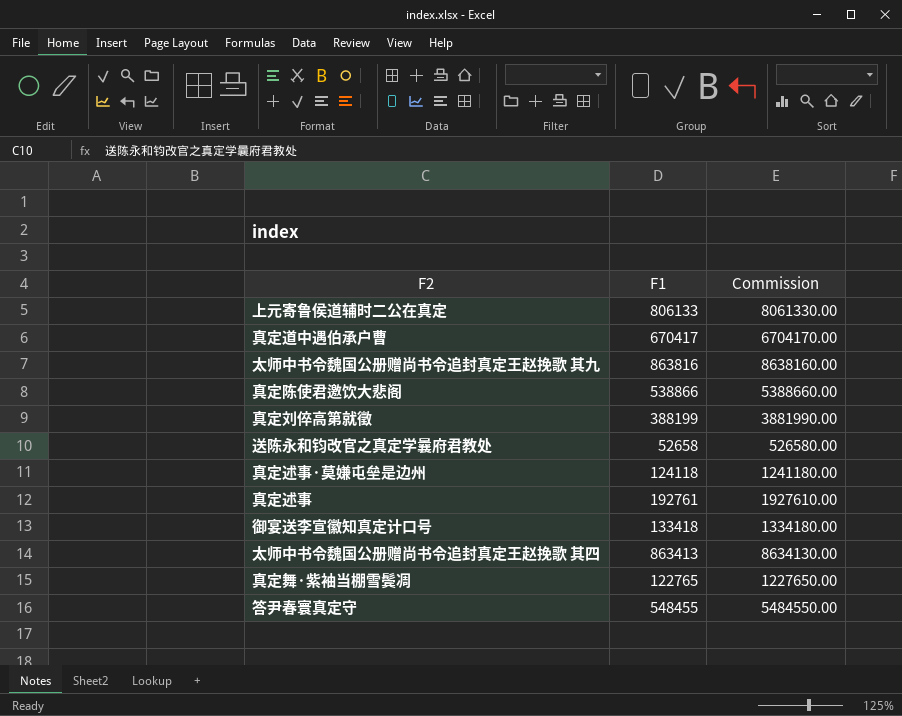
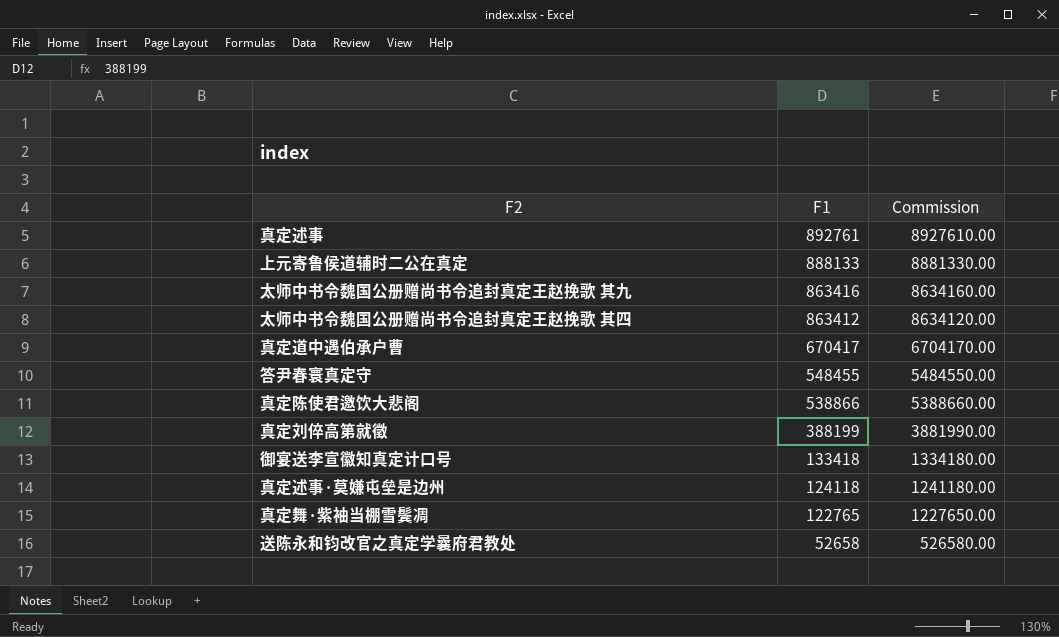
row order: none -> F1 descending
真定述事 | F1: 192761 -> 892761
真定述事 | Commission: 1927610.00 -> 8927610.00
上元寄鲁侯道辅时二公在真定 | F1: 806133 -> 888133
上元寄鲁侯道辅时二公在真定 | Commission: 8061330.00 -> 8881330.00
太师中书令魏国公册赠尚书令追封真定王赵挽歌 其九 | F1: 863816 -> 863416
太师中书令魏国公册赠尚书令追封真定王赵挽歌 其九 | Commission: 8638160.00 -> 8634160.00
太师中书令魏国公册赠尚书令追封真定王赵挽歌 其四 | F1: 863413 -> 863412
太师中书令魏国公册赠尚书令追封真定王赵挽歌 其四 | Commission: 8634130.00 -> 8634120.00

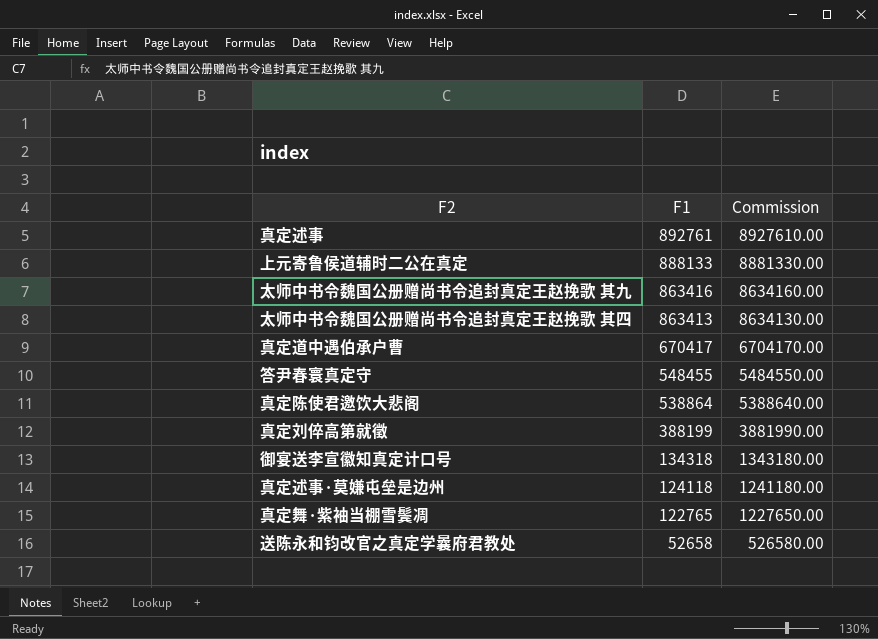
太师中书令魏国公册赠尚书令追封真定王赵挽歌 其四 | F1: 863412 -> 863413
太师中书令魏国公册赠尚书令追封真定王赵挽歌 其四 | Commission: 8634120.00 -> 8634130.00
真定陈使君邀饮大悲阁 | F1: 538866 -> 538864
真定陈使君邀饮大悲阁 | Commission: 5388660.00 -> 5388640.00
御宴送李宣徽知真定计口号 | F1: 133418 -> 134318
御宴送李宣徽知真定计口号 | Commission: 1334180.00 -> 1343180.00

